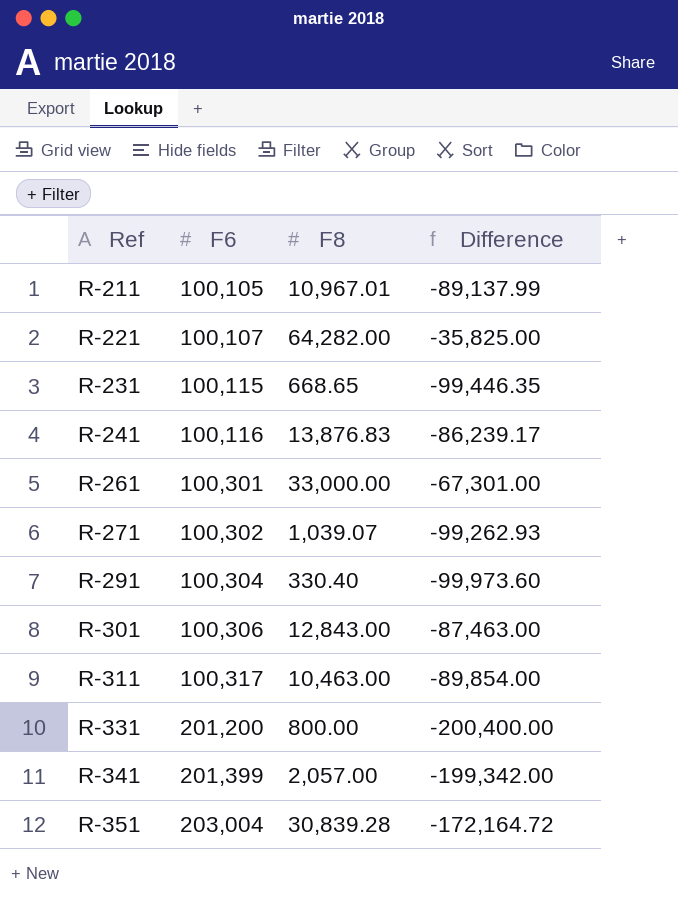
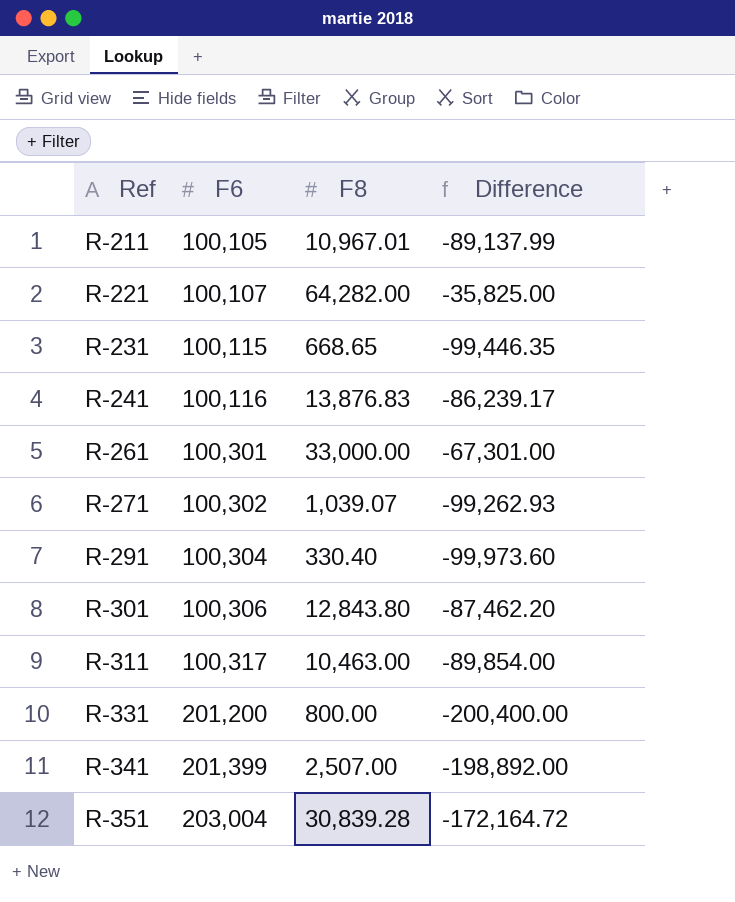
R-301 | F8: 12,843.00 -> 12,843.80
R-301 | Difference: -87,463.00 -> -87,462.20
R-341 | F8: 2,057.00 -> 2,507.00
R-341 | Difference: -199,342.00 -> -198,892.00

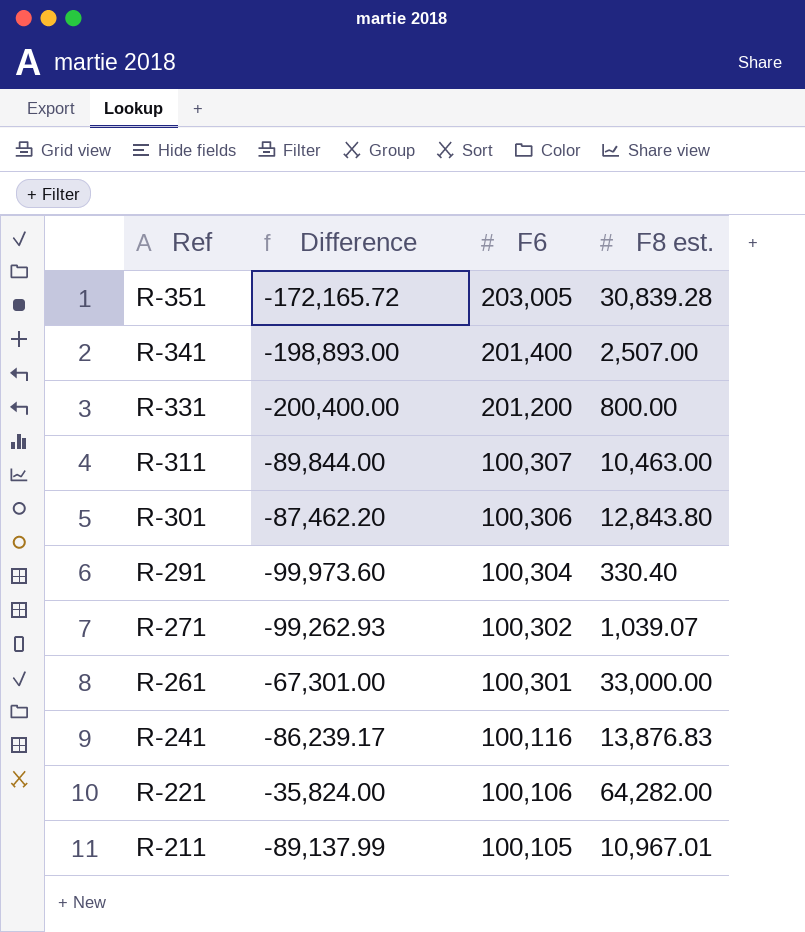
row order: Ref ascending -> Ref descending
column Difference | position: 4 -> 2
column name: F8 -> F8 est.
row R-231: 100,115 | 668.65 | -99,446.35 -> none
R-351 | Difference: -172,164.72 -> -172,165.72
R-351 | F6: 203,004 -> 203,005
R-341 | Difference: -198,892.00 -> -198,893.00
R-341 | F6: 201,399 -> 201,400
R-311 | Difference: -89,854.00 -> -89,844.00
R-311 | F6: 100,317 -> 100,307
R-221 | Difference: -35,825.00 -> -35,824.00
R-221 | F6: 100,107 -> 100,106

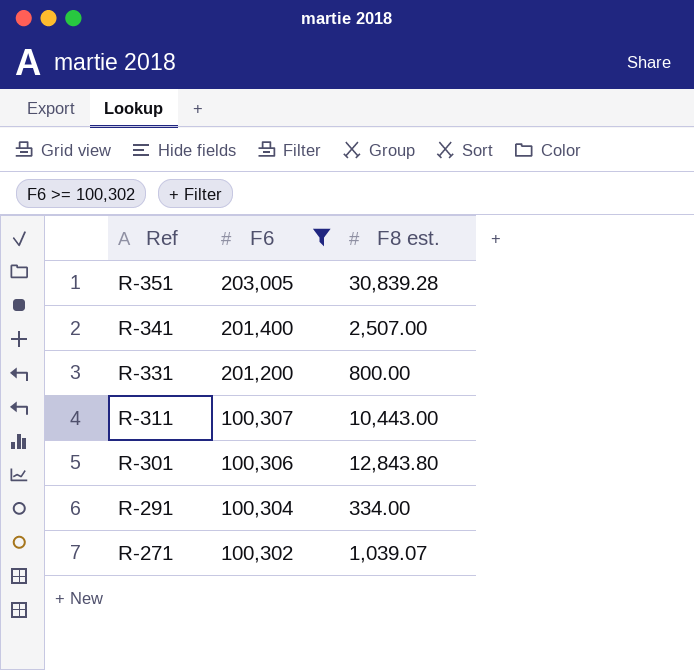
filter: none -> F6 >= 100,302
column Difference | formula: [F8 est.] - [F6] -> none
R-311 | F8 est.: 10,463.00 -> 10,443.00
R-291 | F8 est.: 330.40 -> 334.00

